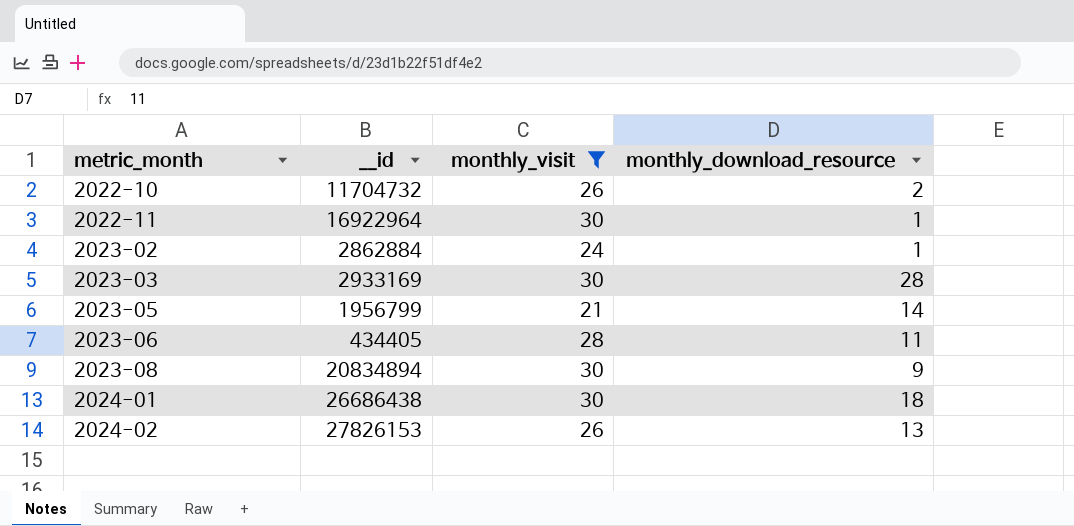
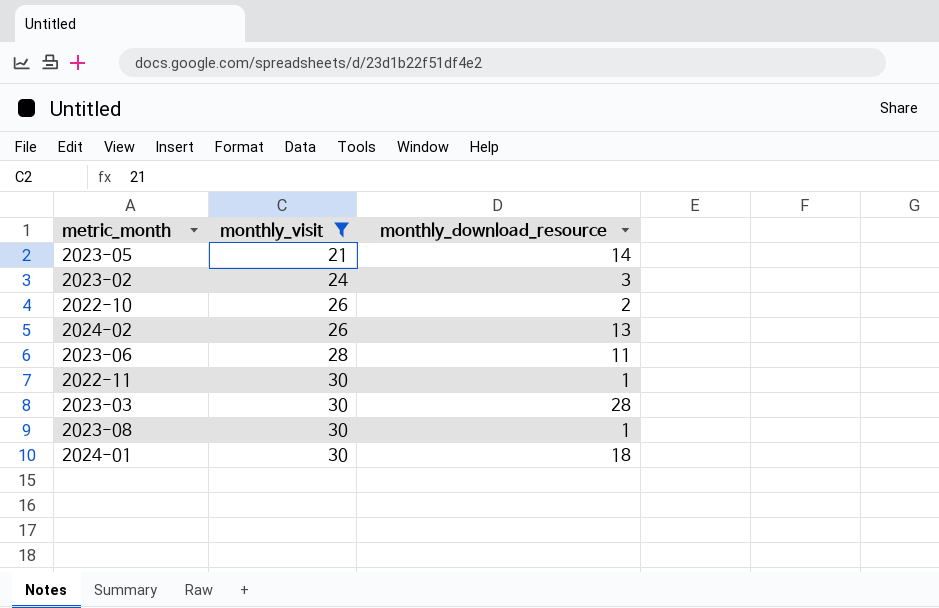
row order: metric_month ascending -> monthly_visit ascending
column __id | position: 2 -> none
2023-02 | monthly_download_resource: 1 -> 3
2023-08 | monthly_download_resource: 9 -> 1

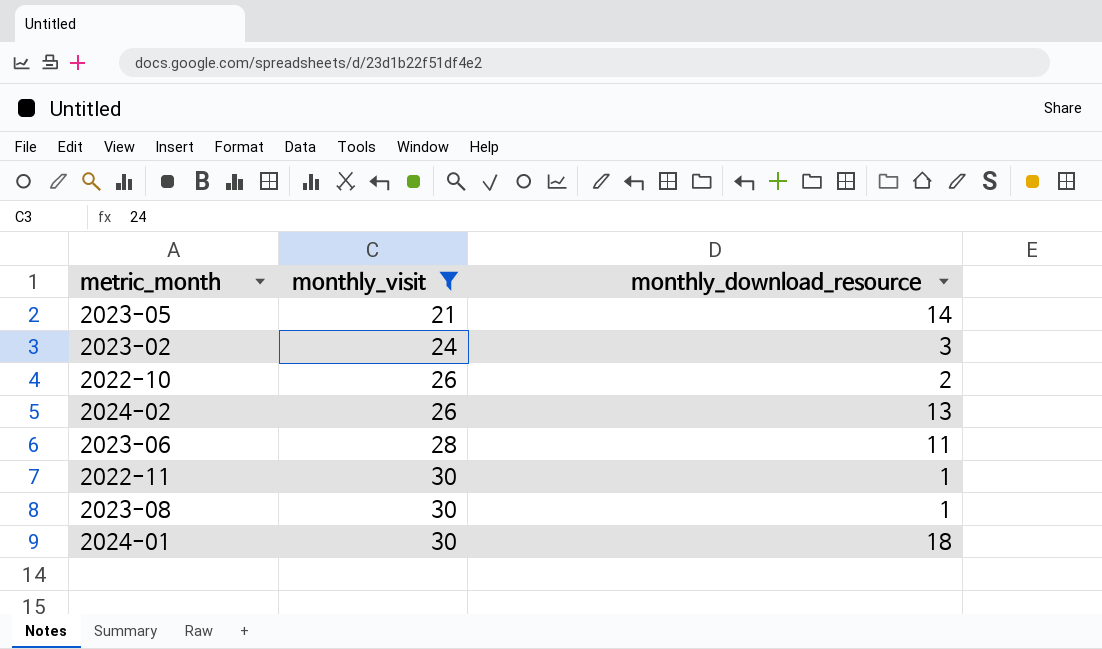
row 2023-03: 30 | 28 -> none

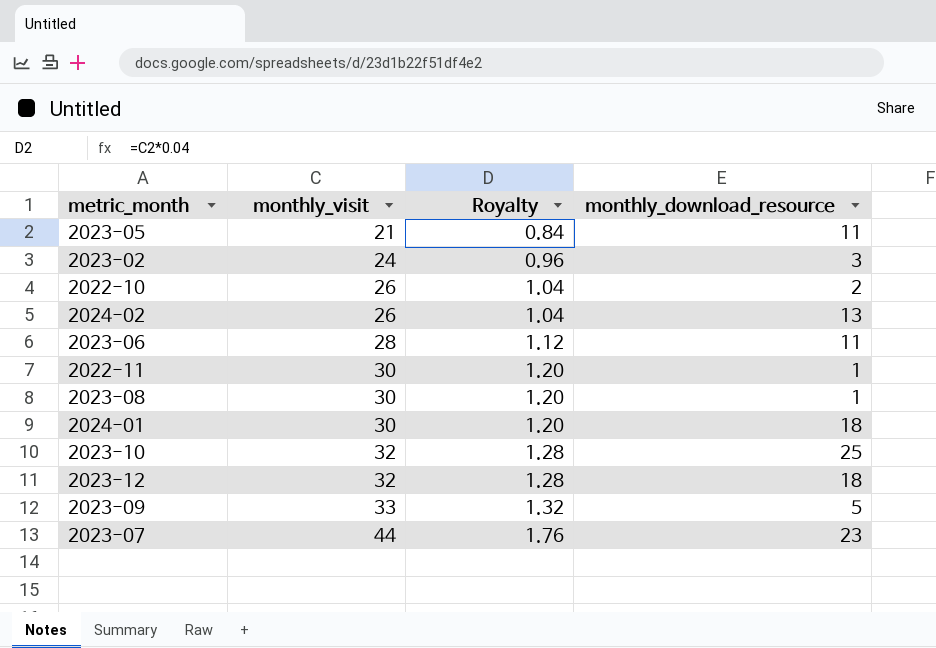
filter: monthly_visit <= 30 -> none
column Royalty | formula: none -> [monthly_visit] * 0.04
2023-05 | monthly_download_resource: 14 -> 11

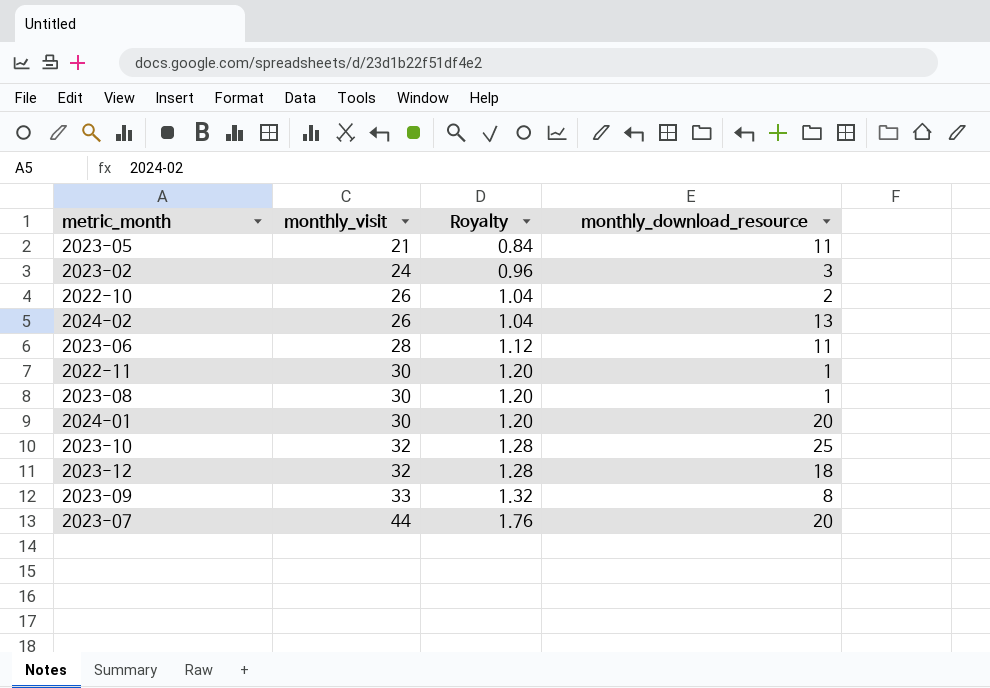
2024-01 | monthly_download_resource: 18 -> 20
2023-09 | monthly_download_resource: 5 -> 8
2023-07 | monthly_download_resource: 23 -> 20

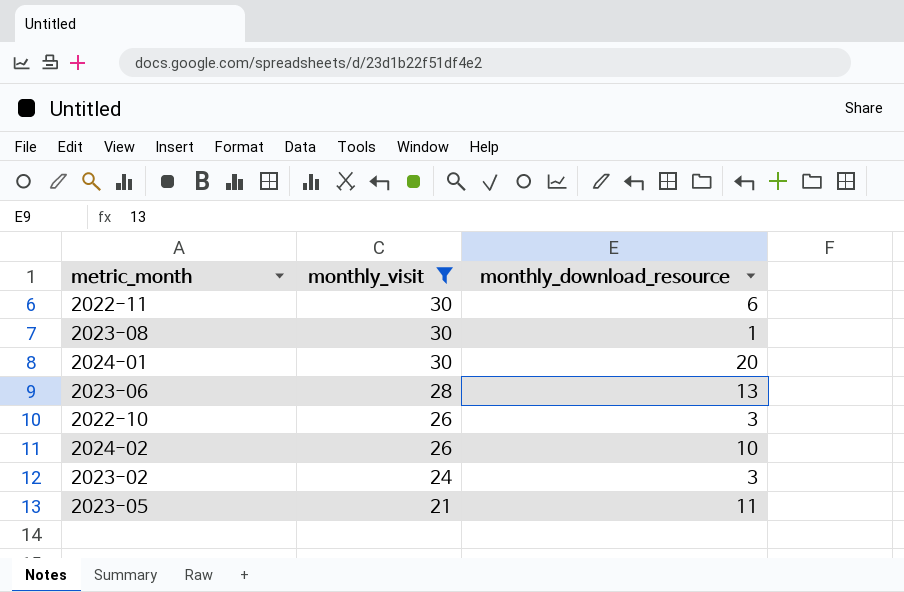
filter: none -> monthly_visit <= 30
row order: monthly_visit ascending -> monthly_visit descending
column Royalty | formula: [monthly_visit] * 0.04 -> none
2022-11 | monthly_download_resource: 1 -> 6
2023-06 | monthly_download_resource: 11 -> 13
2022-10 | monthly_download_resource: 2 -> 3
2024-02 | monthly_download_resource: 13 -> 10

